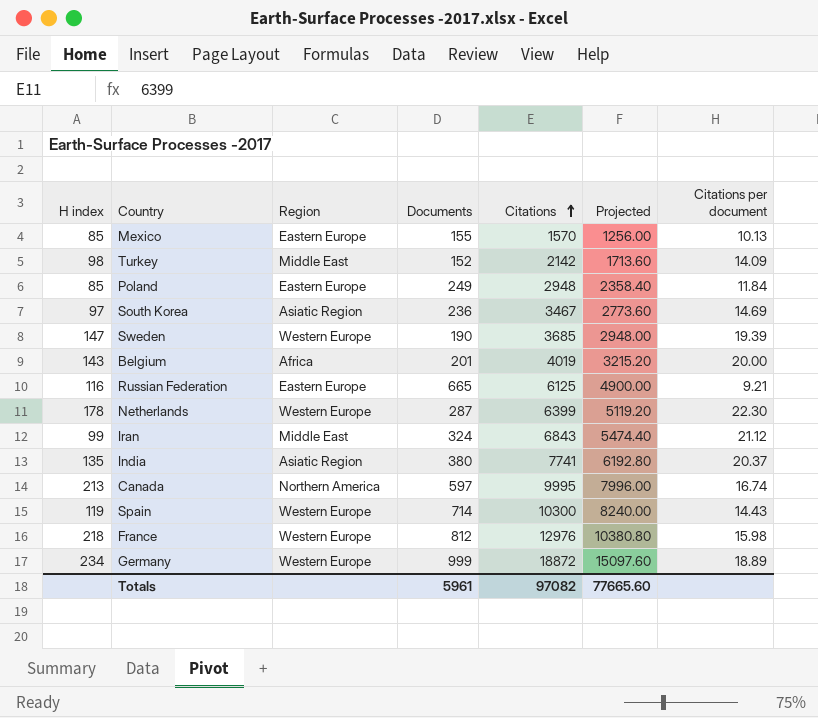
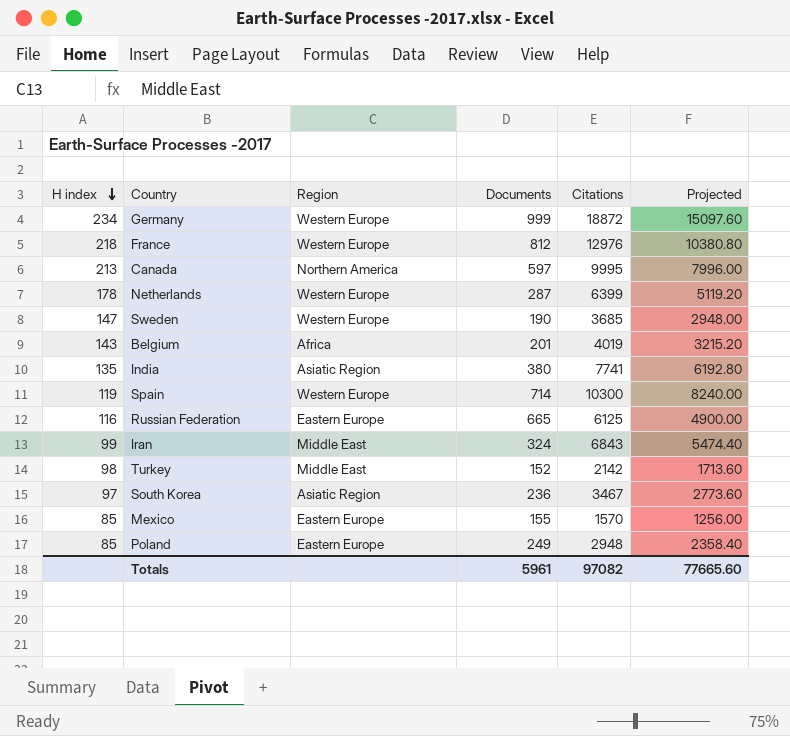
row order: Citations ascending -> H index descending
column Citations per document | formula: [Citations] / [Documents] -> none

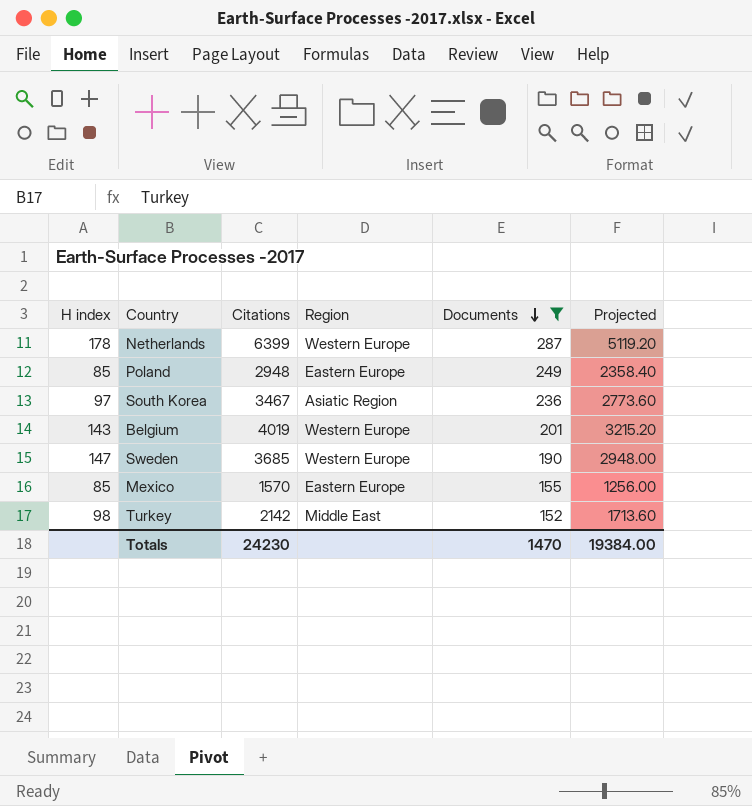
filter: none -> Documents <= 287
row order: H index descending -> Documents descending
column Citations | position: 5 -> 3
Belgium | Region: Africa -> Western Europe
Totals | Citations: 97082 -> 24230
Totals | Documents: 5961 -> 1470
Totals | Projected: 77665.60 -> 19384.00

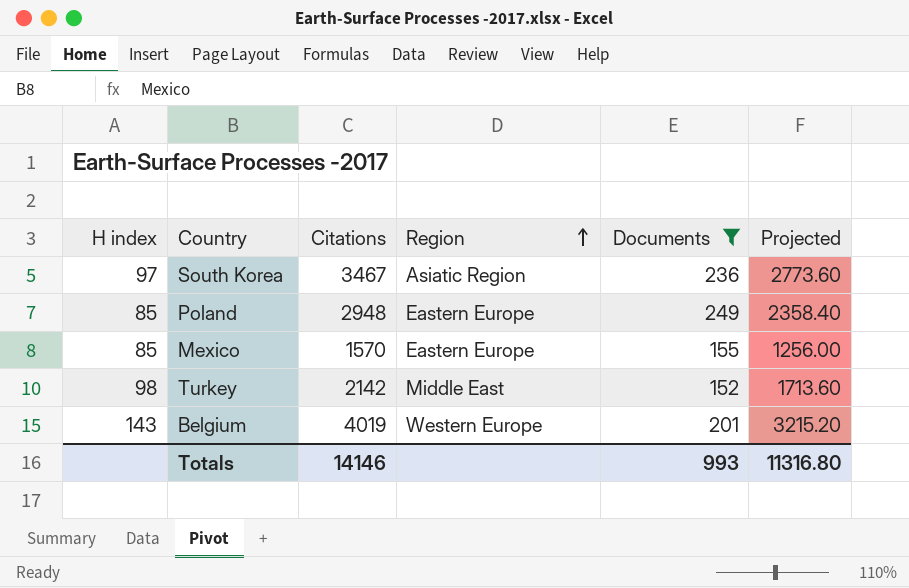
row order: Documents descending -> Region ascending
row Netherlands: 178 | 6399 | Western Europe | 287 | 5119.20 -> none
row Sweden: 147 | 3685 | Western Europe | 190 | 2948.00 -> none
Totals | Citations: 24230 -> 14146
Totals | Documents: 1470 -> 993
Totals | Projected: 19384.00 -> 11316.80

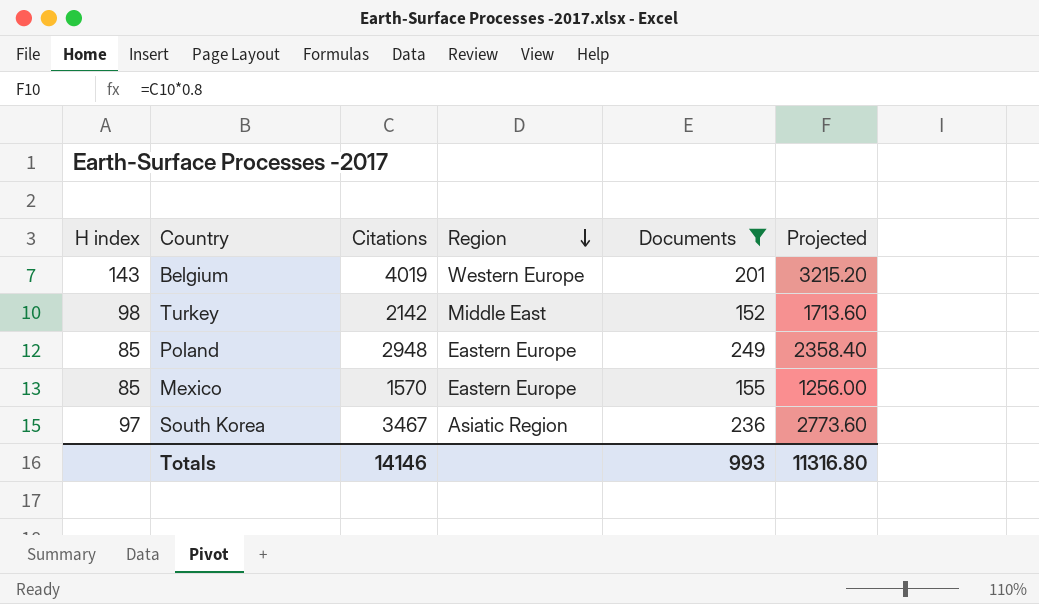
row order: Region ascending -> Region descending

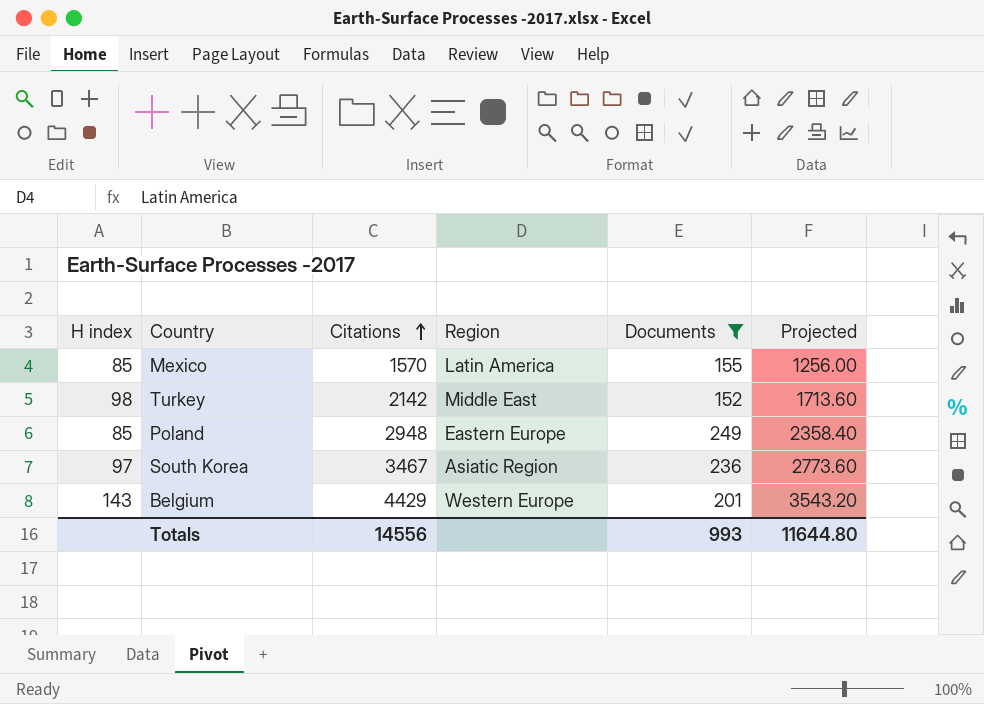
row order: Region descending -> Citations ascending
Mexico | Region: Eastern Europe -> Latin America
Belgium | Citations: 4019 -> 4429
Belgium | Projected: 3215.20 -> 3543.20
Totals | Citations: 14146 -> 14556
Totals | Projected: 11316.80 -> 11644.80

